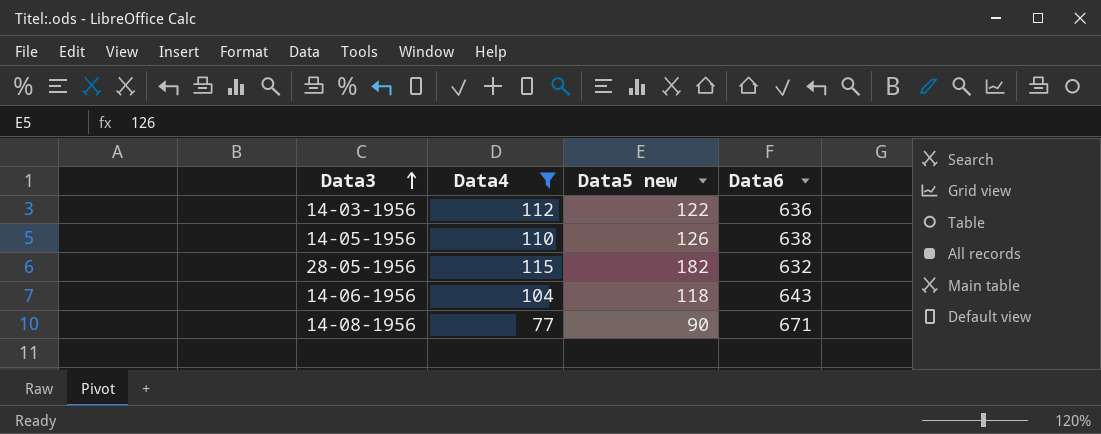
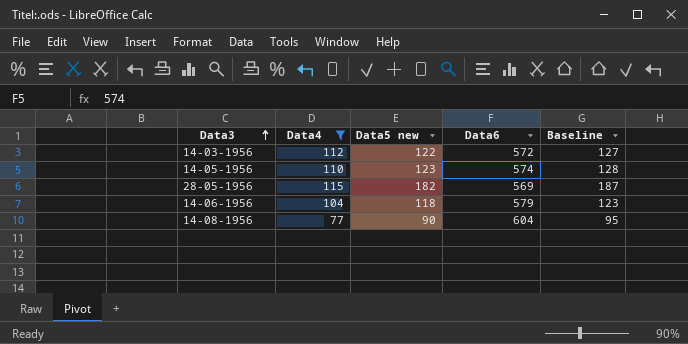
column Baseline | formula: none -> [Data5 new] + 5
14-03-1956 | Data6: 636 -> 572
14-05-1956 | Data5 new: 126 -> 123
14-05-1956 | Data6: 638 -> 574
28-05-1956 | Data6: 632 -> 569
14-06-1956 | Data6: 643 -> 579
14-08-1956 | Data6: 671 -> 604

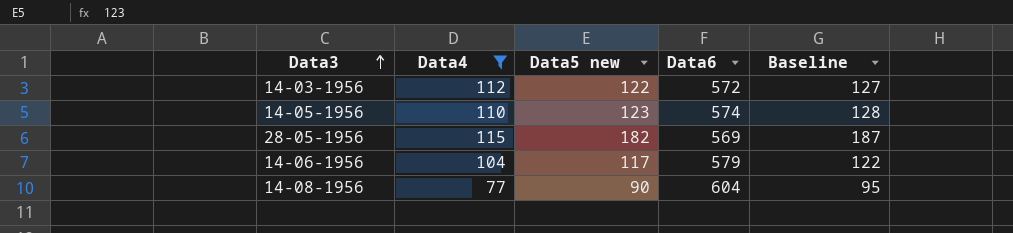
14-06-1956 | Data5 new: 118 -> 117
14-06-1956 | Baseline: 123 -> 122

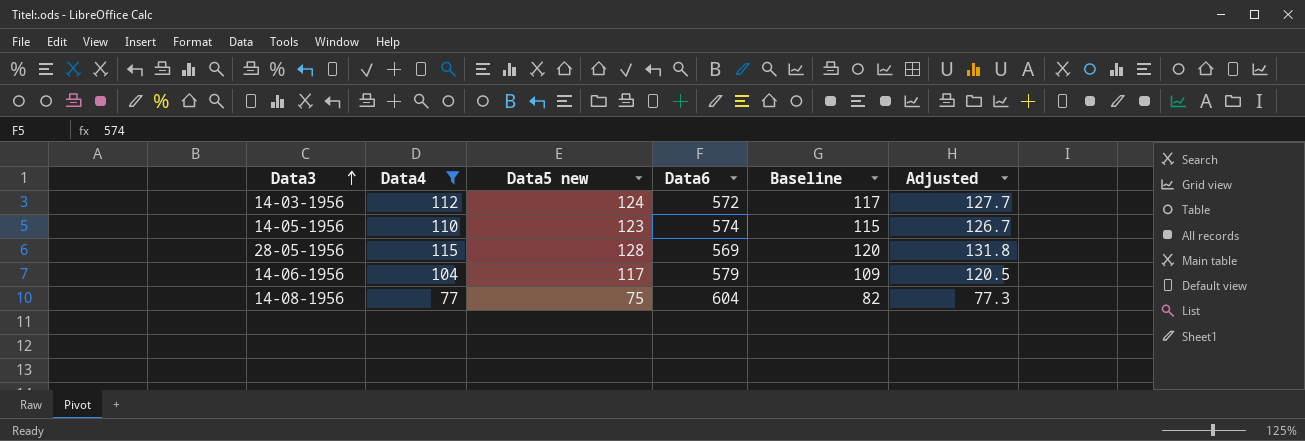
column Baseline | formula: [Data5 new] + 5 -> [Data4] + 5
column Adjusted | formula: none -> [Data5 new] * 1.03
14-03-1956 | Data5 new: 122 -> 124
28-05-1956 | Data5 new: 182 -> 128
14-08-1956 | Data5 new: 90 -> 75

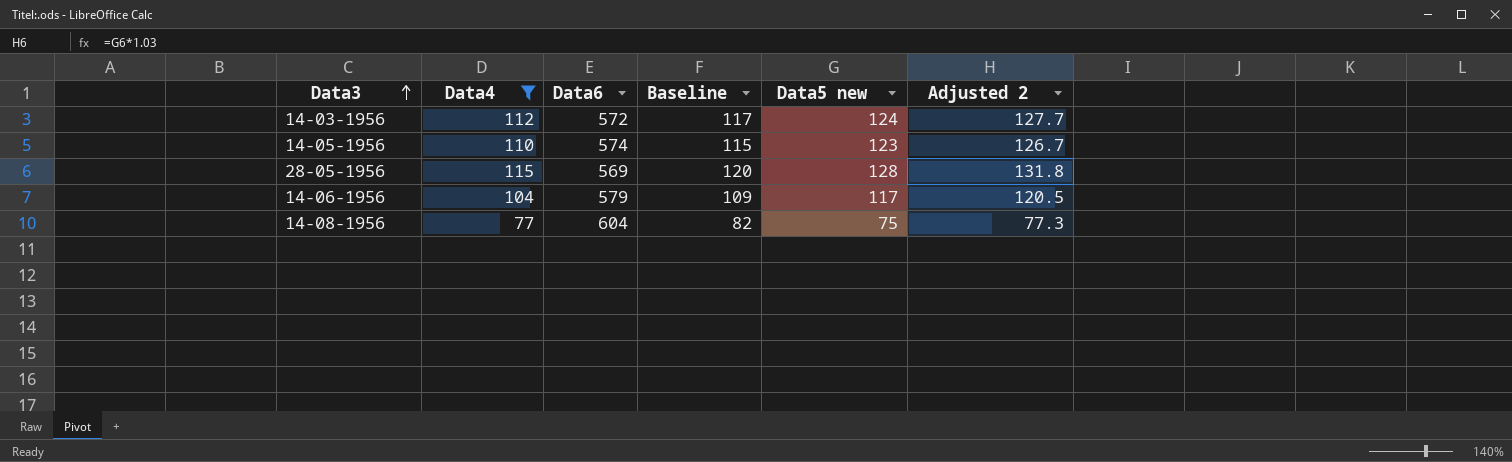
column Data5 new | position: 3 -> 5
column name: Adjusted -> Adjusted 2

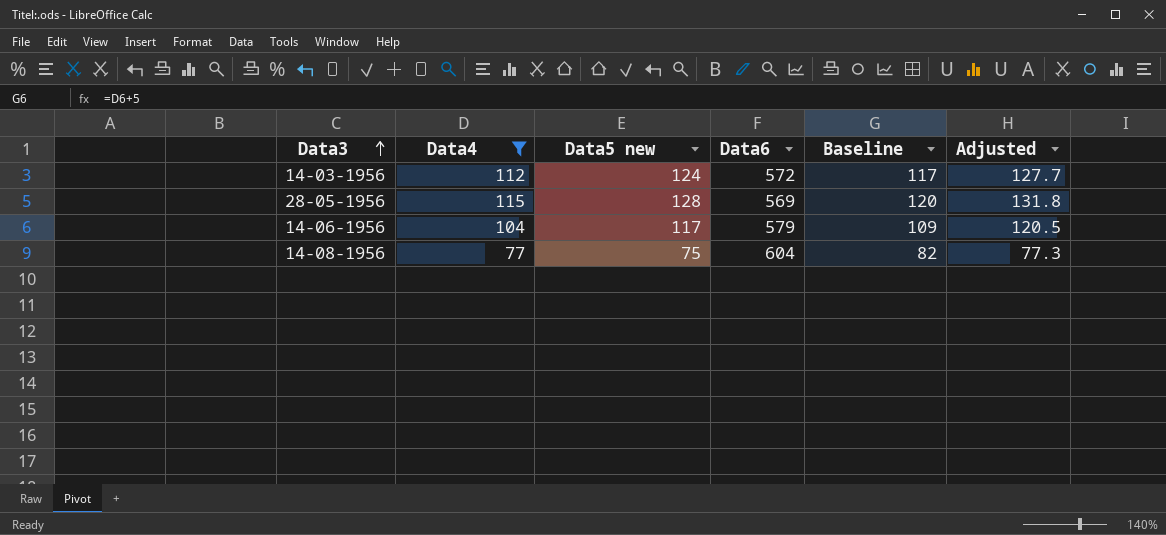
column Data5 new | position: 5 -> 3
column name: Adjusted 2 -> Adjusted
row 14-05-1956: 110 | 574 | 115 | 123 | 126.7 -> none

